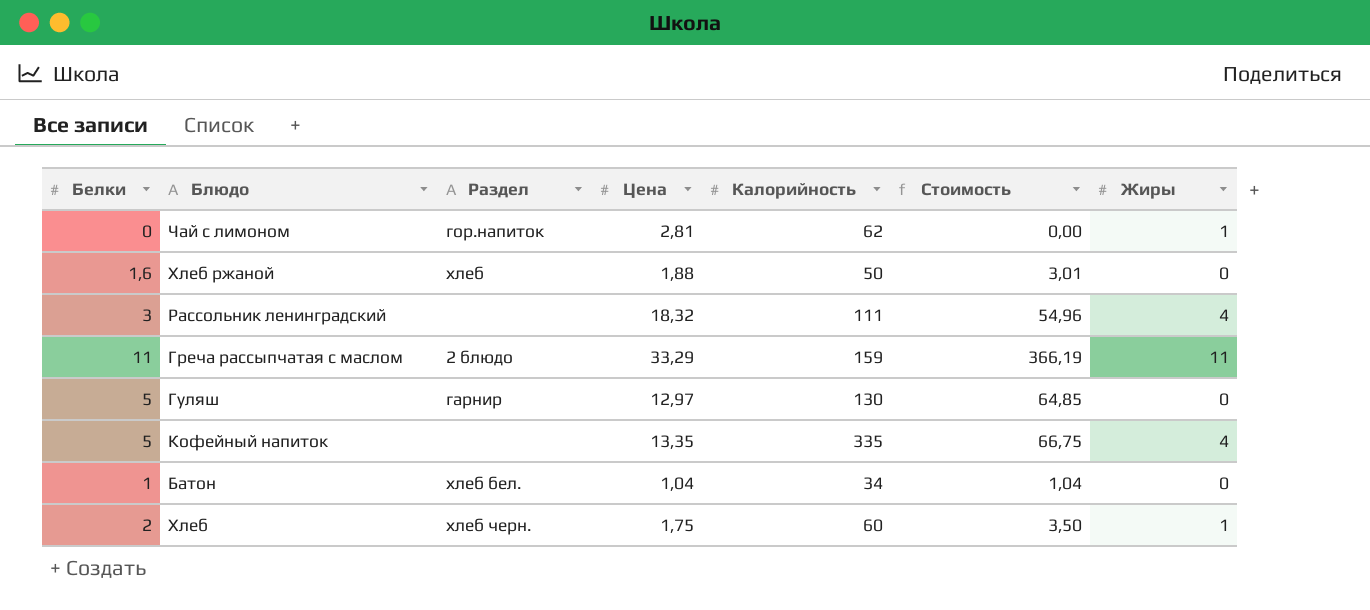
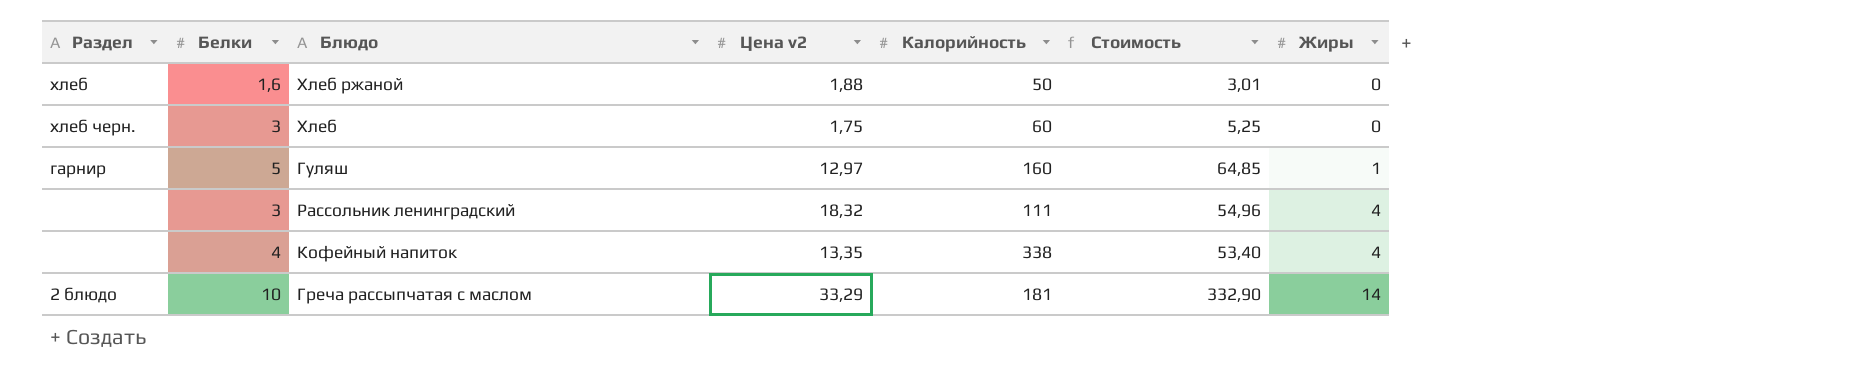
row order: none -> Жиры ascending
column Раздел | position: 3 -> 1
column name: Цена -> Цена v2
row Чай с лимоном: 0 | гор.напиток | 2,81 | 62 | 0,00 | 1 -> none
row Батон: 1 | хлеб бел. | 1,04 | 34 | 1,04 | 0 -> none
Хлеб | Белки: 2 -> 3
Хлеб | Стоимость: 3,50 -> 5,25
Хлеб | Жиры: 1 -> 0
Гуляш | Калорийность: 130 -> 160
Гуляш | Жиры: 0 -> 1
Кофейный напиток | Белки: 5 -> 4
Кофейный напиток | Калорийность: 335 -> 338
Кофейный напиток | Стоимость: 66,75 -> 53,40
Греча рассыпчатая с маслом | Белки: 11 -> 10
Греча рассыпчатая с маслом | Калорийность: 159 -> 181
Греча рассыпчатая с маслом | Стоимость: 366,19 -> 332,90
Греча рассыпчатая с маслом | Жиры: 11 -> 14

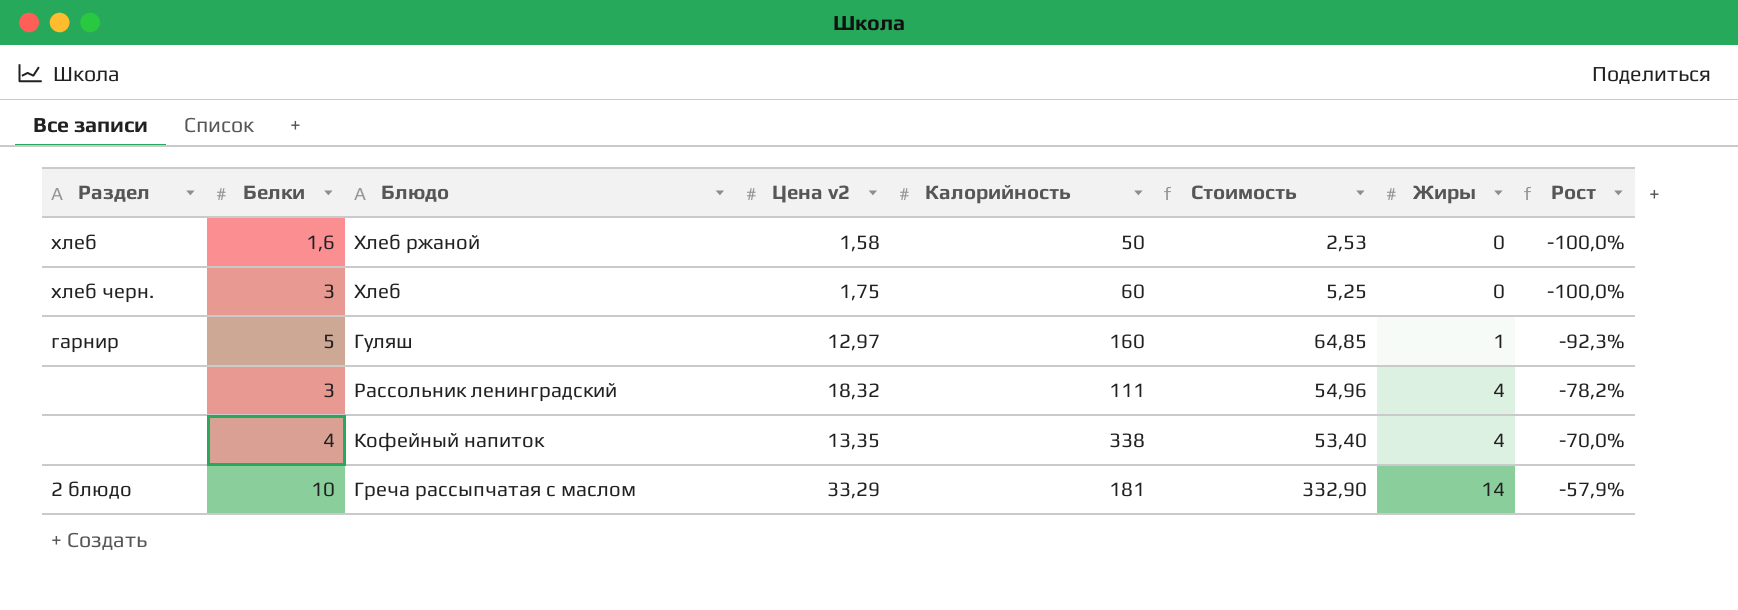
column Рост | formula: none -> ([Жиры] - [Цена v2]) / [Цена v2]
Хлеб ржаной | Цена v2: 1,88 -> 1,58
Хлеб ржаной | Стоимость: 3,01 -> 2,53

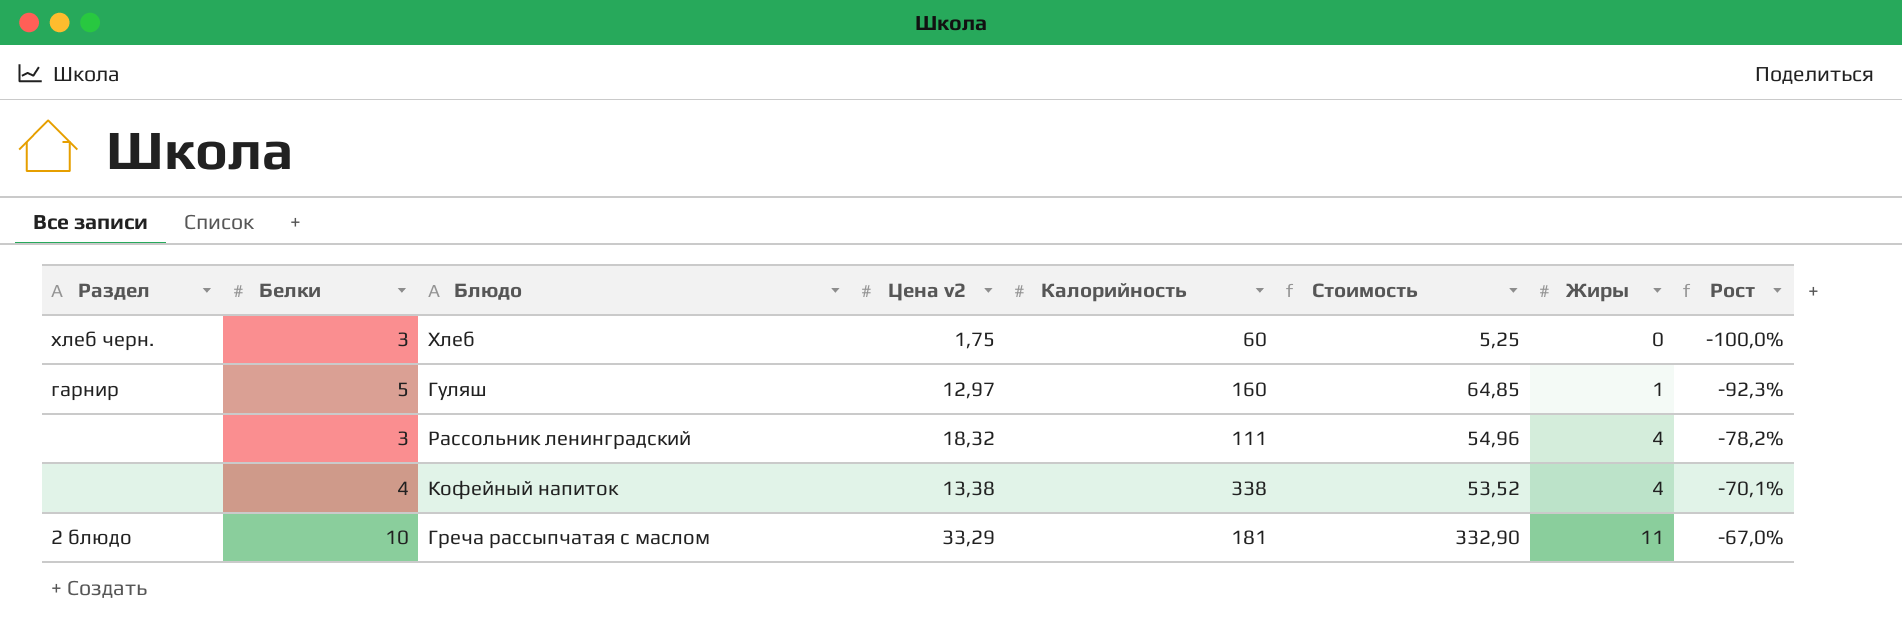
row Хлеб ржаной: хлеб | 1,6 | 1,58 | 50 | 2,53 | 0 | -100,0% -> none
Кофейный напиток | Цена v2: 13,35 -> 13,38
Кофейный напиток | Стоимость: 53,40 -> 53,52
Кофейный напиток | Рост: -70,0% -> -70,1%
Греча рассыпчатая с маслом | Жиры: 14 -> 11
Греча рассыпчатая с маслом | Рост: -57,9% -> -67,0%

